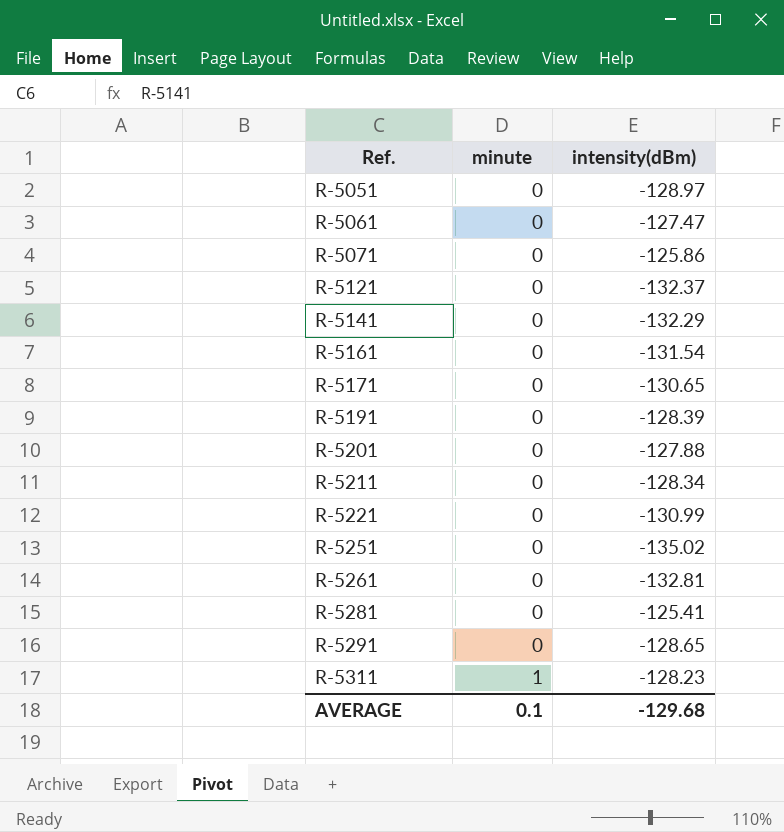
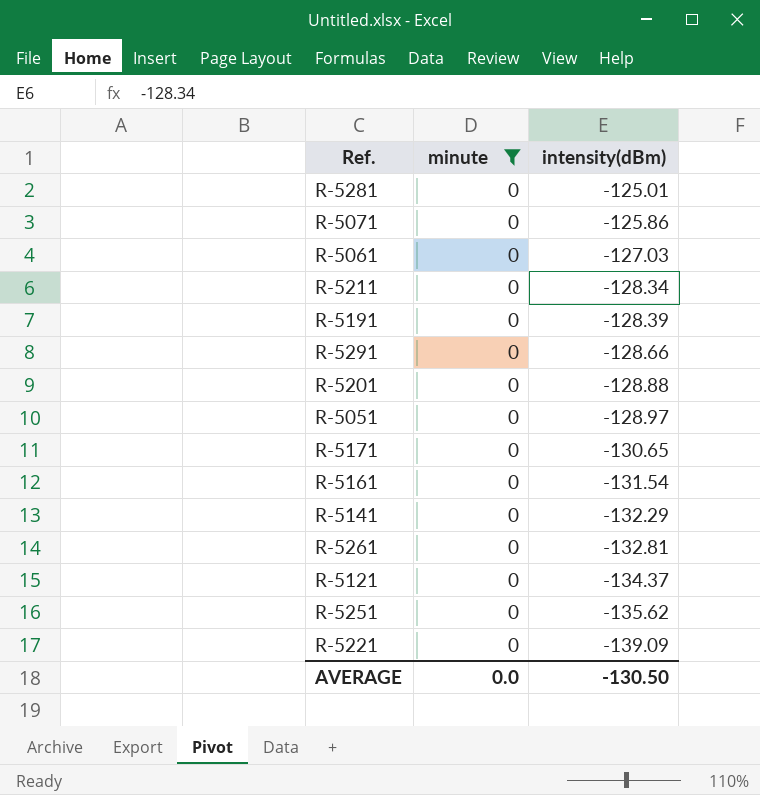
filter: none -> minute = 0
row order: Ref. ascending -> intensity(dBm) descending
R-5281 | intensity(dBm): -125.41 -> -125.01
R-5061 | intensity(dBm): -127.47 -> -127.03
R-5291 | intensity(dBm): -128.65 -> -128.66
R-5201 | intensity(dBm): -127.88 -> -128.88
R-5121 | intensity(dBm): -132.37 -> -134.37
R-5251 | intensity(dBm): -135.02 -> -135.62
R-5221 | intensity(dBm): -130.99 -> -139.09
AVERAGE | minute: 0.1 -> 0.0
AVERAGE | intensity(dBm): -129.68 -> -130.50

